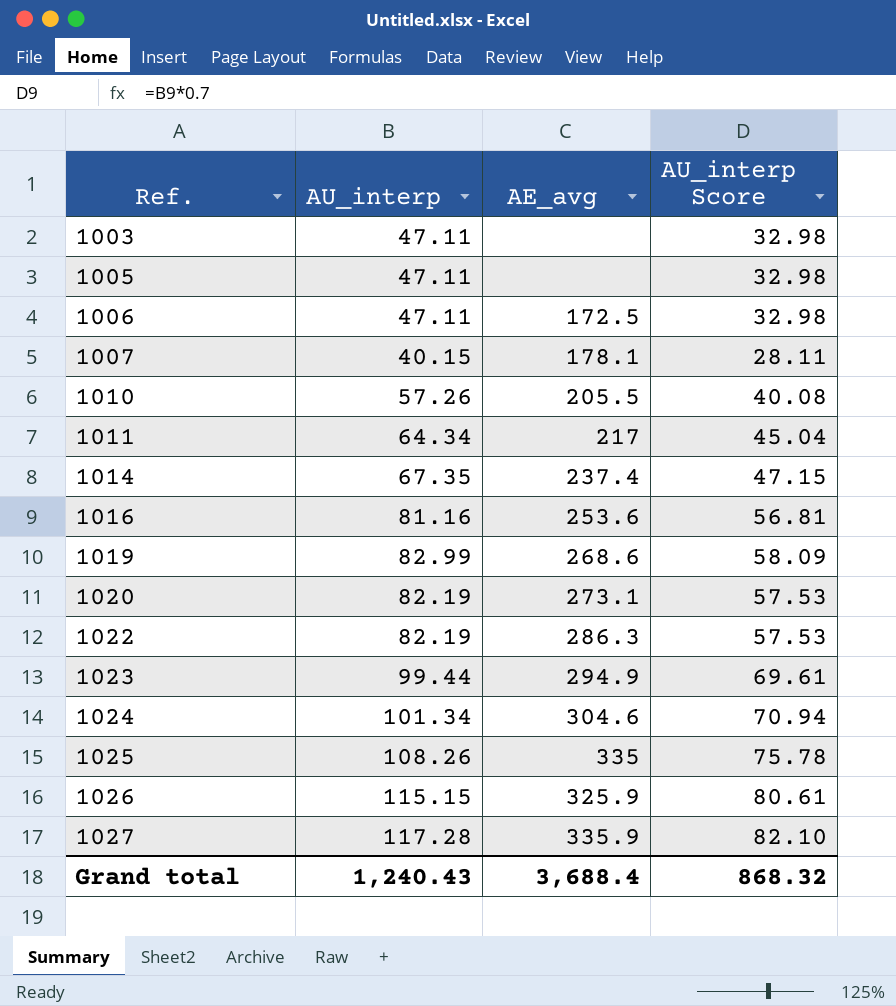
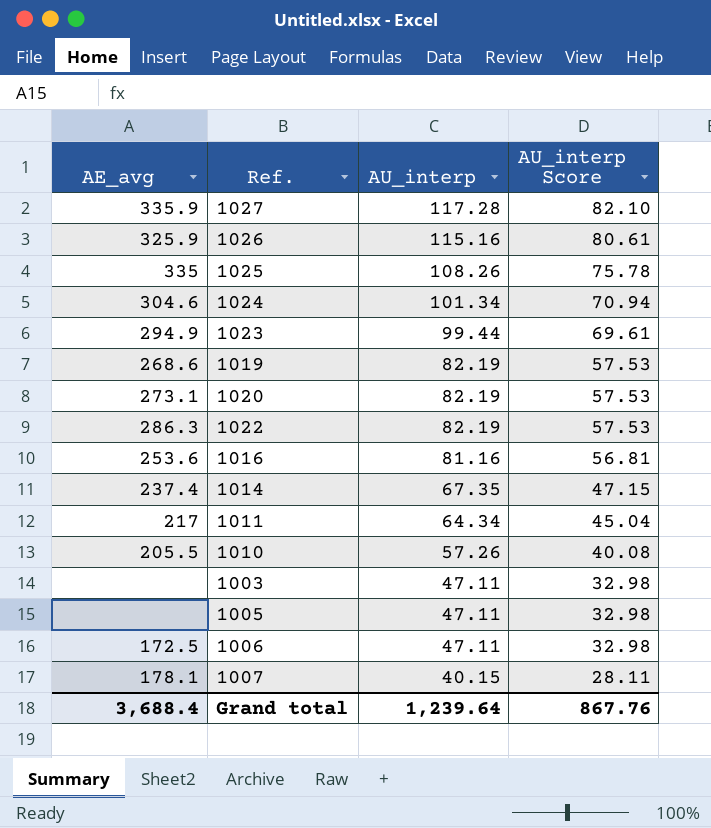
row order: Ref. ascending -> AU_interp descending
column AE_avg | position: 3 -> 1
1026 | AU_interp: 115.15 -> 115.16
1019 | AU_interp: 82.99 -> 82.19
1019 | AU_interp Score: 58.09 -> 57.53
Grand total | AU_interp: 1,240.43 -> 1,239.64
Grand total | AU_interp Score: 868.32 -> 867.76

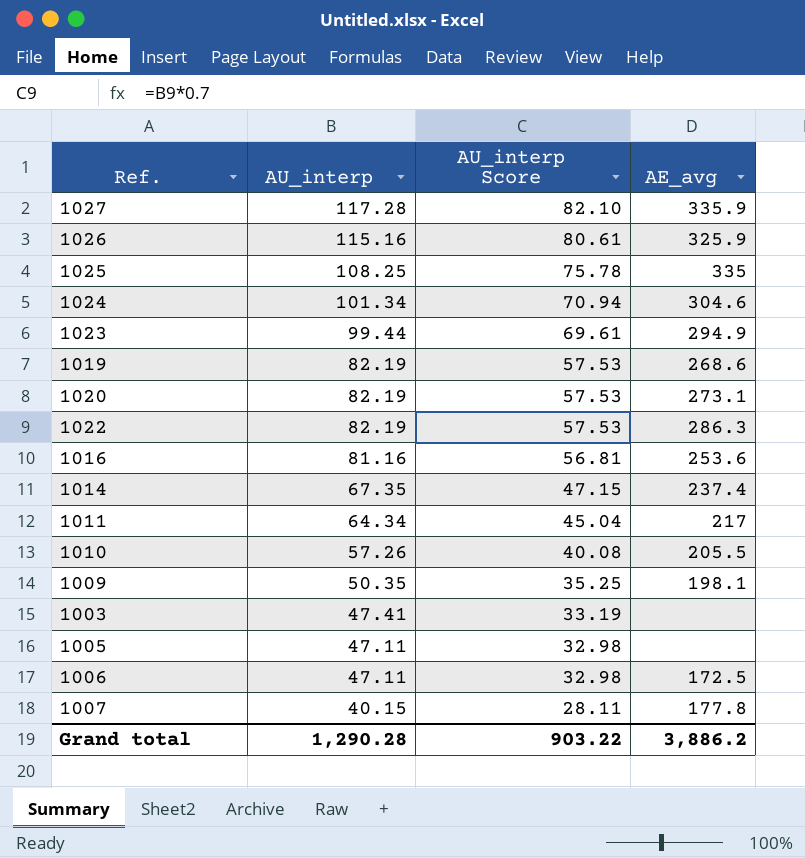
column AE_avg | position: 1 -> 4
1025 | AU_interp: 108.26 -> 108.25
row 1009: none -> 50.35 | 35.25 | 198.1
1003 | AU_interp: 47.11 -> 47.41
1003 | AU_interp Score: 32.98 -> 33.19
1007 | AE_avg: 178.1 -> 177.8
Grand total | AU_interp: 1,239.64 -> 1,290.28
Grand total | AU_interp Score: 867.76 -> 903.22
Grand total | AE_avg: 3,688.4 -> 3,886.2

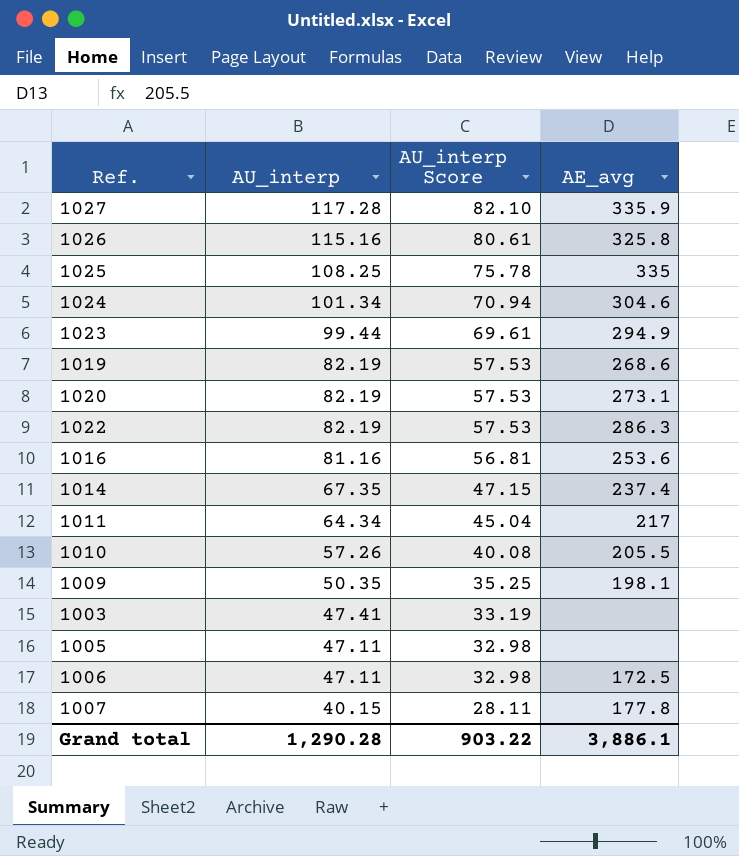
1026 | AE_avg: 325.9 -> 325.8
Grand total | AE_avg: 3,886.2 -> 3,886.1

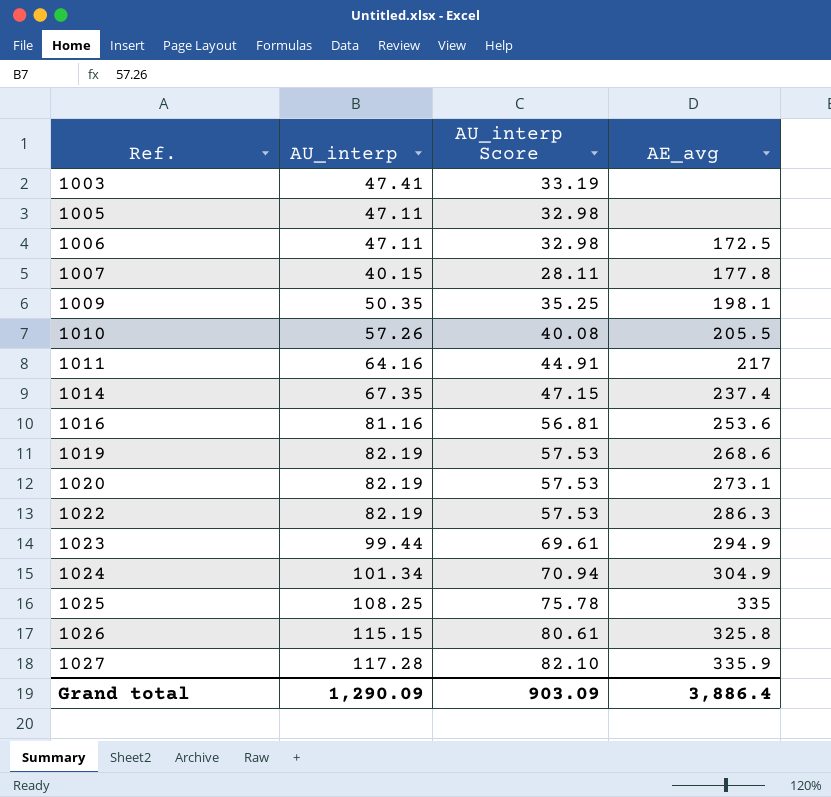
row order: AU_interp descending -> Ref. ascending
1011 | AU_interp: 64.34 -> 64.16
1011 | AU_interp Score: 45.04 -> 44.91
1024 | AE_avg: 304.6 -> 304.9
1026 | AU_interp: 115.16 -> 115.15
Grand total | AU_interp: 1,290.28 -> 1,290.09
Grand total | AU_interp Score: 903.22 -> 903.09
Grand total | AE_avg: 3,886.1 -> 3,886.4

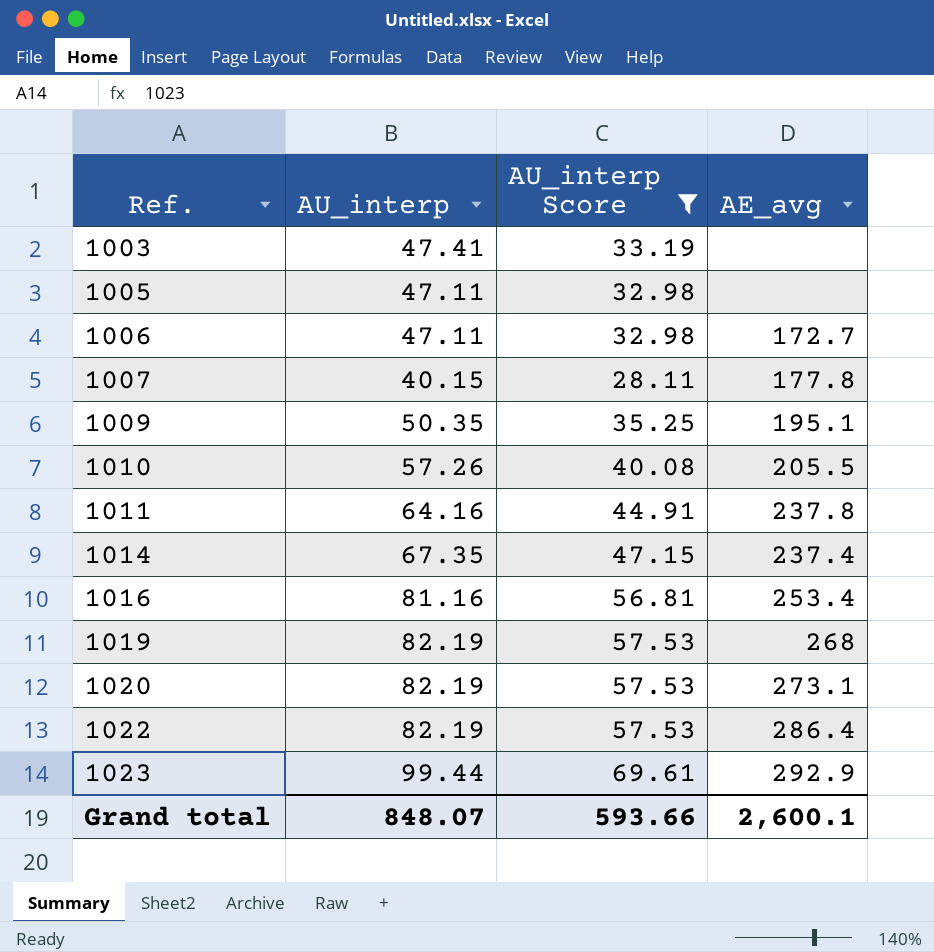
filter: none -> AU_interp Score <= 69.61
1006 | AE_avg: 172.5 -> 172.7
1009 | AE_avg: 198.1 -> 195.1
1011 | AE_avg: 217 -> 237.8
1016 | AE_avg: 253.6 -> 253.4
1019 | AE_avg: 268.6 -> 268
1022 | AE_avg: 286.3 -> 286.4
1023 | AE_avg: 294.9 -> 292.9
Grand total | AU_interp: 1,290.09 -> 848.07
Grand total | AU_interp Score: 903.09 -> 593.66
Grand total | AE_avg: 3,886.4 -> 2,600.1

